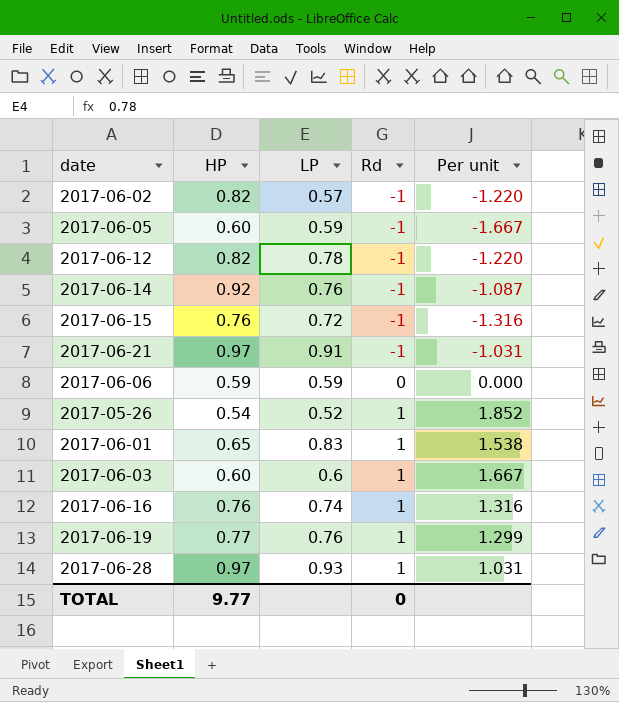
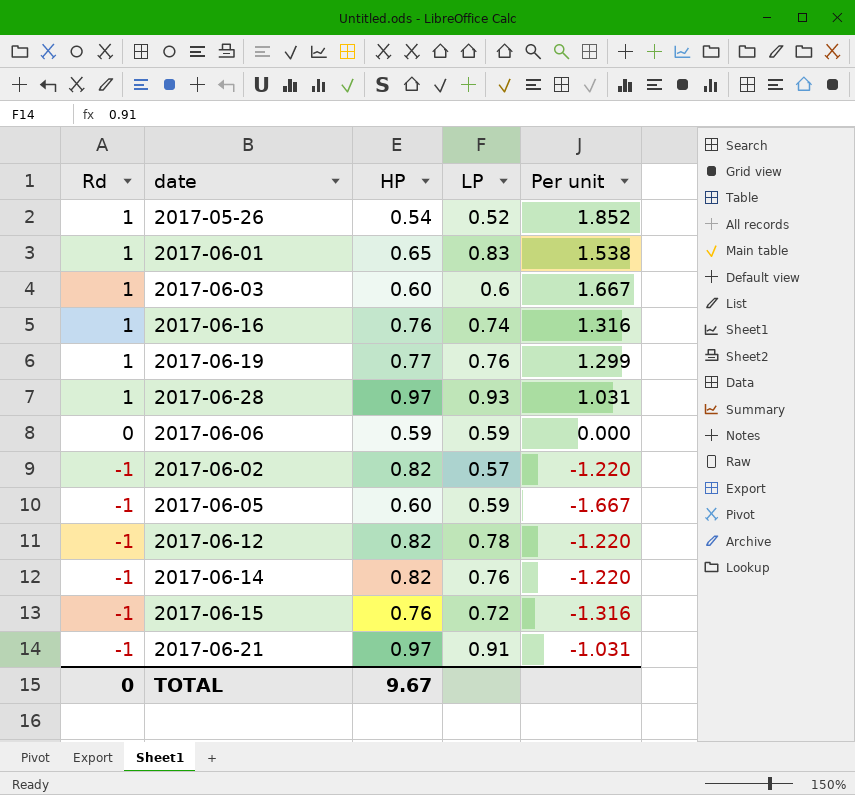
row order: Rd ascending -> Rd descending
column Rd | position: 4 -> 1
2017-06-14 | HP: 0.92 -> 0.82
2017-06-14 | Per unit: -1.087 -> -1.220
TOTAL | HP: 9.77 -> 9.67

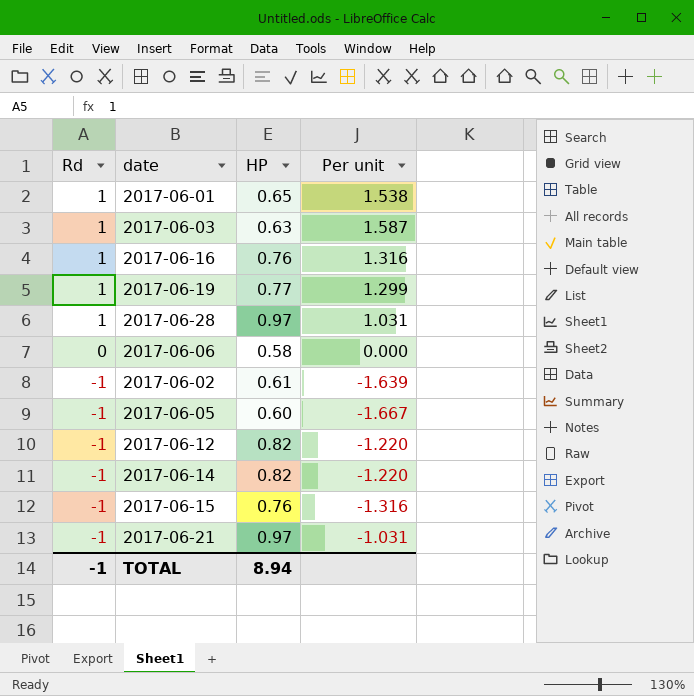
column LP | position: 4 -> none
row 2017-05-26: 1 | 0.54 | 0.52 | 1.852 -> none
2017-06-03 | HP: 0.60 -> 0.63
2017-06-03 | Per unit: 1.667 -> 1.587
2017-06-06 | HP: 0.59 -> 0.58
2017-06-02 | HP: 0.82 -> 0.61
2017-06-02 | Per unit: -1.220 -> -1.639
TOTAL | Rd: 0 -> -1
TOTAL | HP: 9.67 -> 8.94

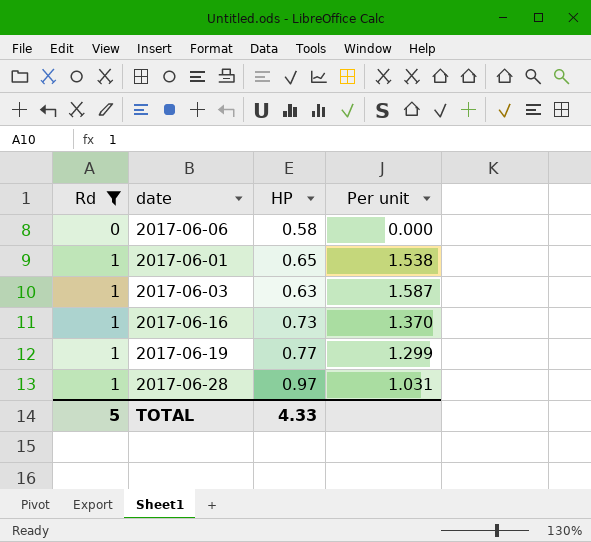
filter: none -> Rd != -1
row order: Rd descending -> Rd ascending
2017-06-16 | HP: 0.76 -> 0.73
2017-06-16 | Per unit: 1.316 -> 1.370
TOTAL | Rd: -1 -> 5
TOTAL | HP: 8.94 -> 4.33

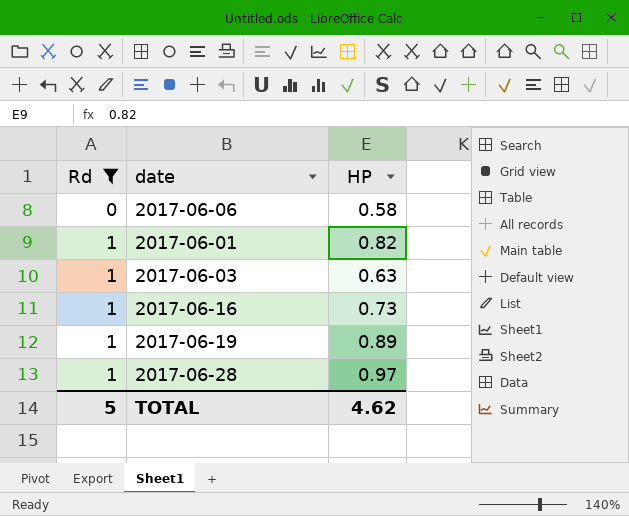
column Per unit | formula: [Rd] / [HP] -> none
2017-06-01 | HP: 0.65 -> 0.82
2017-06-19 | HP: 0.77 -> 0.89
TOTAL | HP: 4.33 -> 4.62

